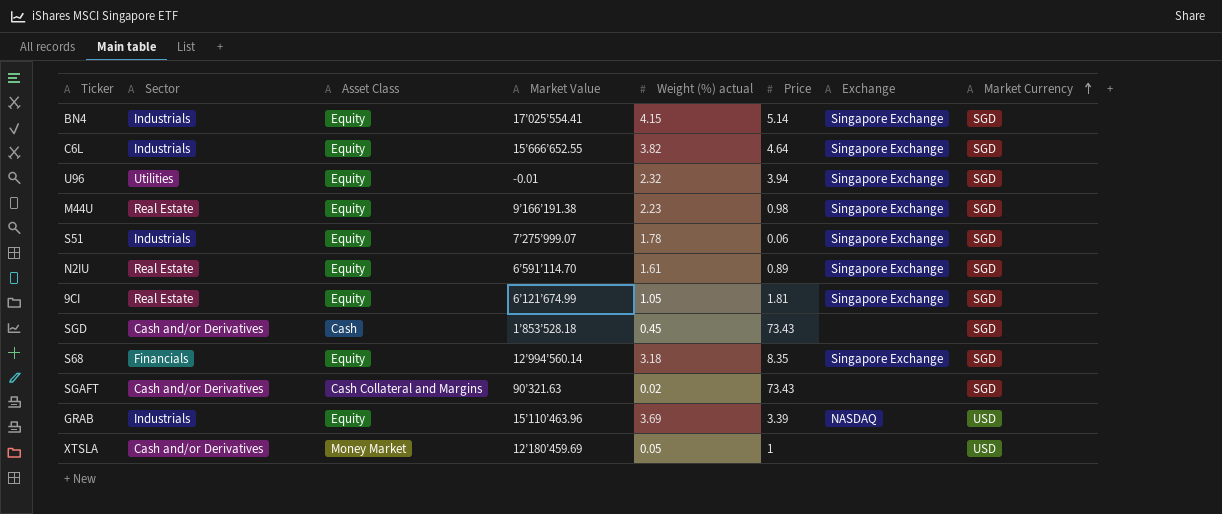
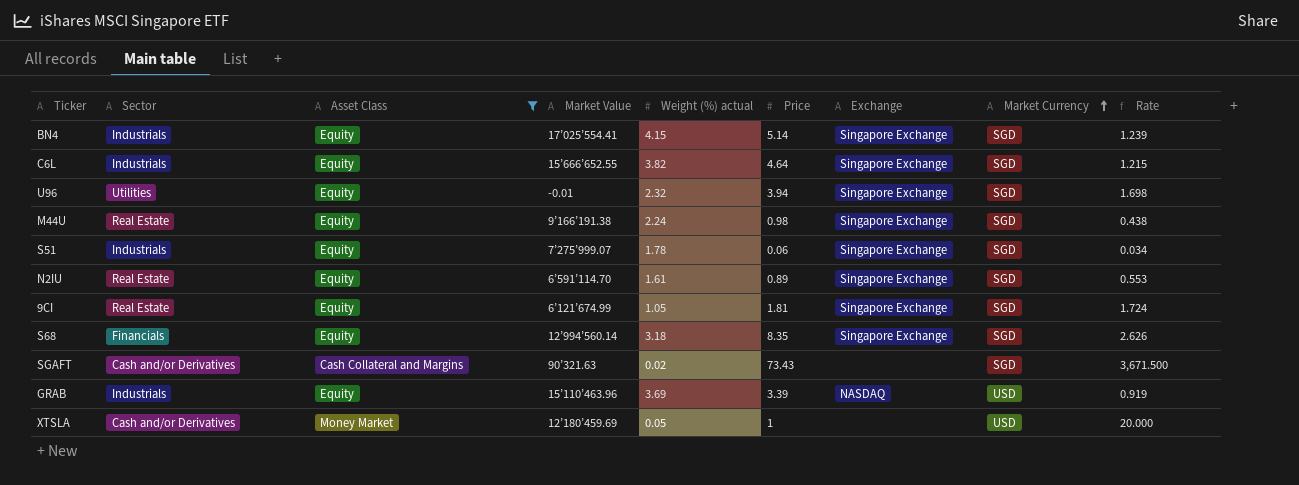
filter: none -> Asset Class != Cash
column Rate | formula: none -> [Price] / [Weight (%) actual]
M44U | Weight (%) actual: 2.23 -> 2.24

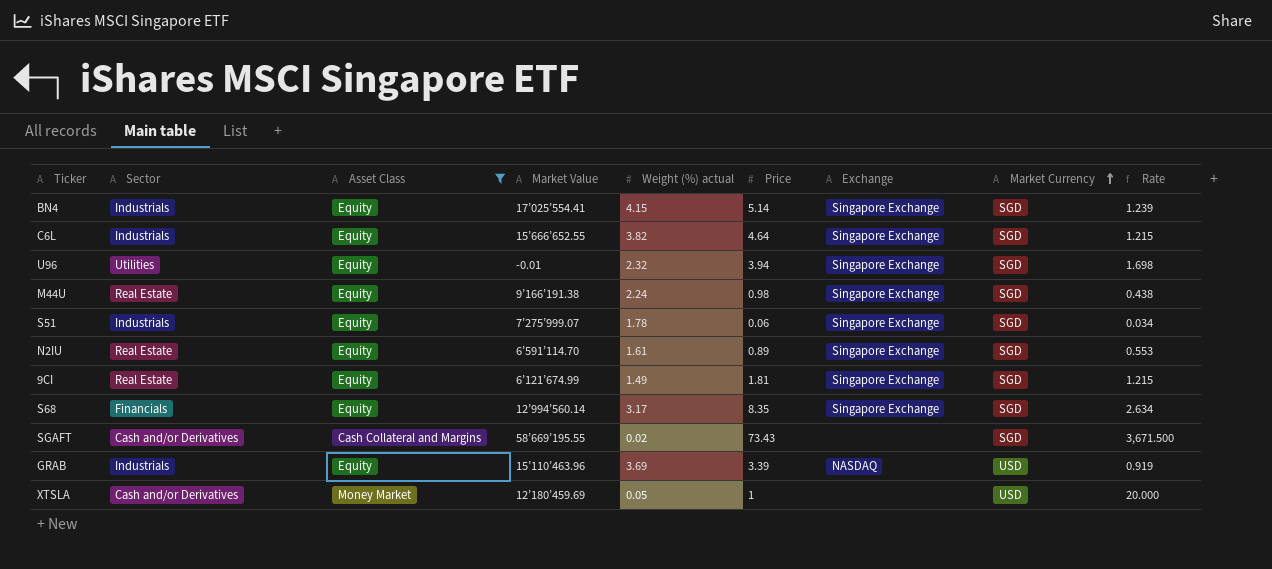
9CI | Weight (%) actual: 1.05 -> 1.49
9CI | Rate: 1.724 -> 1.215
S68 | Weight (%) actual: 3.18 -> 3.17
S68 | Rate: 2.626 -> 2.634
SGAFT | Market Value: 90’321.63 -> 58’669’195.55

